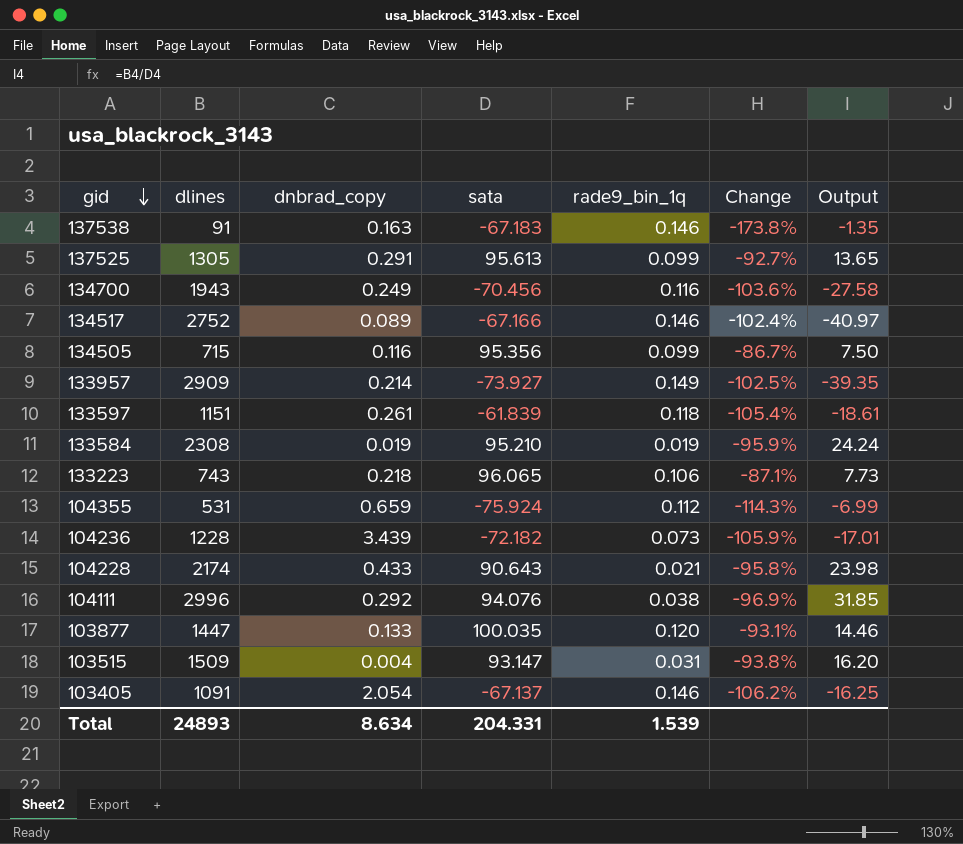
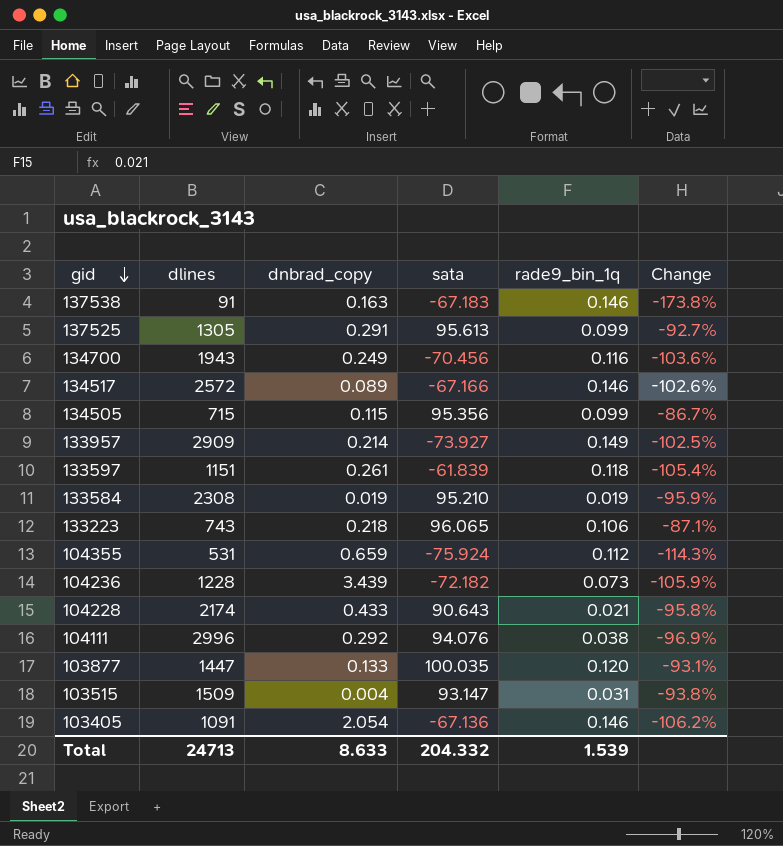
column Output | formula: [dlines] / [sata] -> none
134517 | dlines: 2752 -> 2572
134517 | Change: -102.4% -> -102.6%
134505 | dnbrad_copy: 0.116 -> 0.115
103405 | sata: -67.137 -> -67.136
Total | dlines: 24893 -> 24713
Total | dnbrad_copy: 8.634 -> 8.633
Total | sata: 204.331 -> 204.332

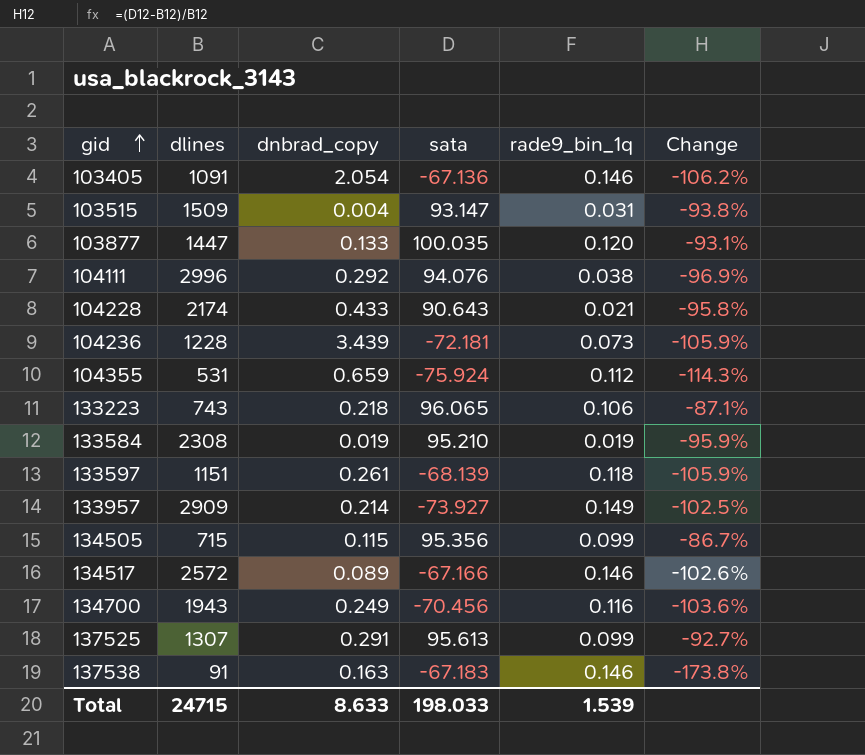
row order: gid descending -> gid ascending
104236 | sata: -72.182 -> -72.181
133597 | sata: -61.839 -> -68.139
133597 | Change: -105.4% -> -105.9%
137525 | dlines: 1305 -> 1307
Total | dlines: 24713 -> 24715
Total | sata: 204.332 -> 198.033

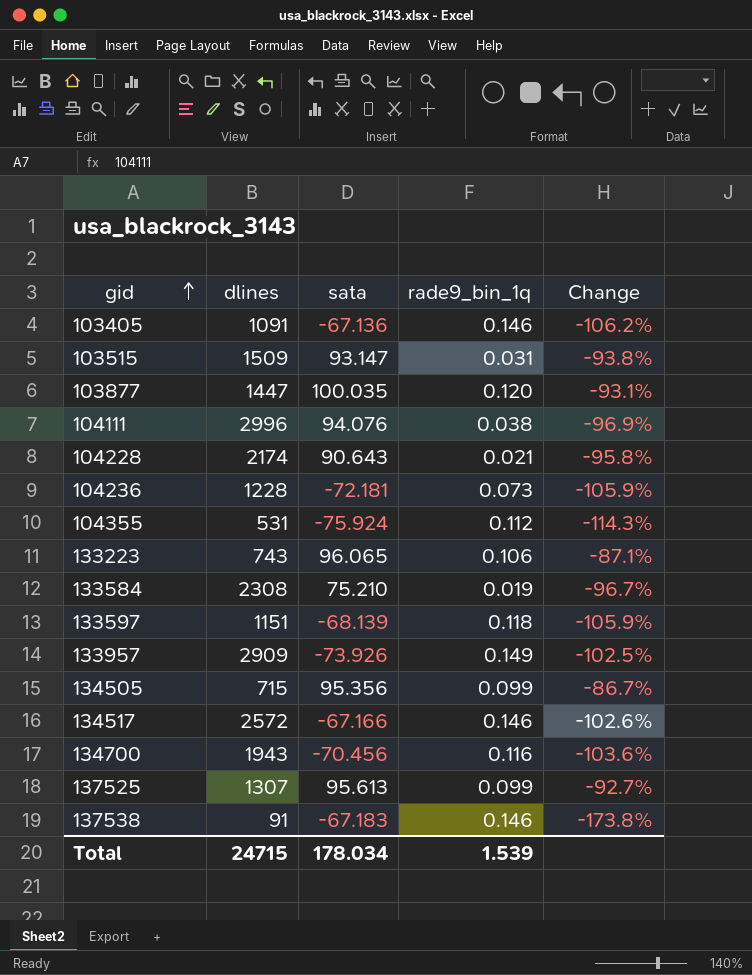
column dnbrad_copy | position: 3 -> none
133584 | sata: 95.210 -> 75.210
133584 | Change: -95.9% -> -96.7%
133957 | sata: -73.927 -> -73.926
Total | sata: 198.033 -> 178.034

